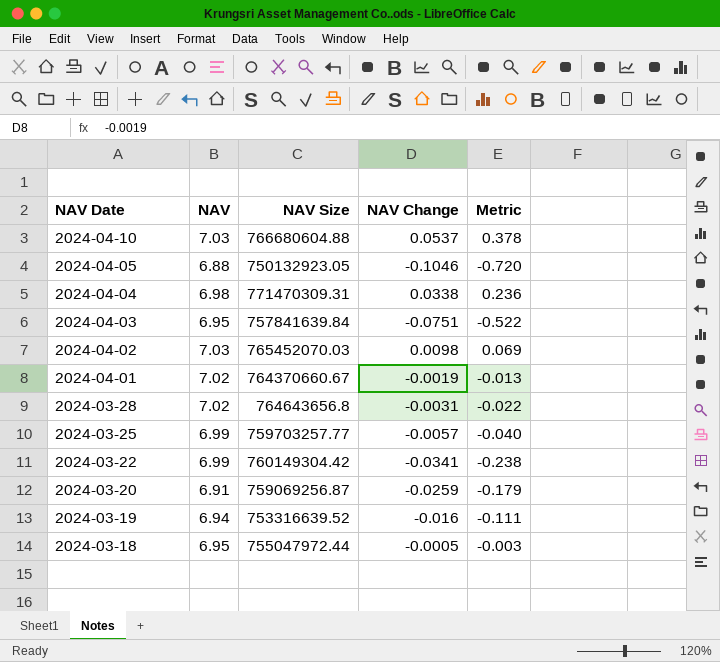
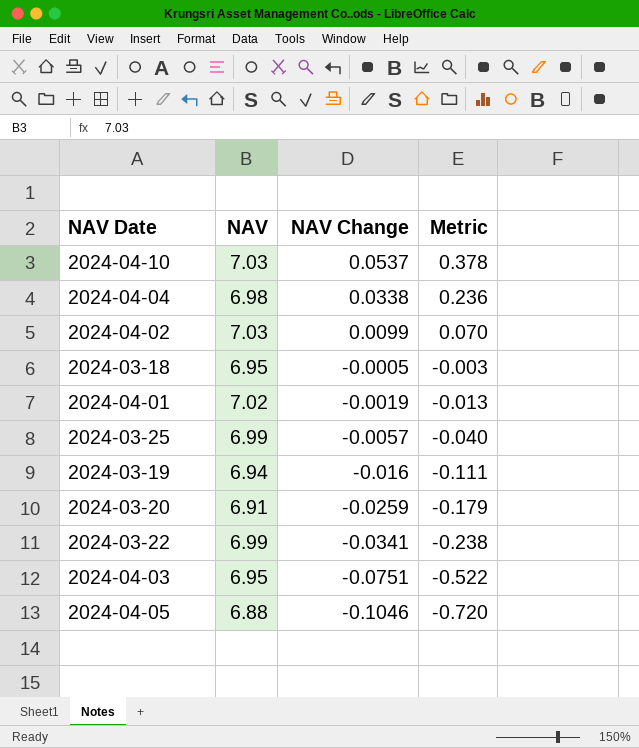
row order: NAV Date descending -> NAV Change descending
column NAV Size | position: 3 -> none
row 2024-03-28: 7.02 | 764643656.8 | -0.0031 | -0.022 -> none
2024-04-02 | NAV Change: 0.0098 -> 0.0099
2024-04-02 | Metric: 0.069 -> 0.070

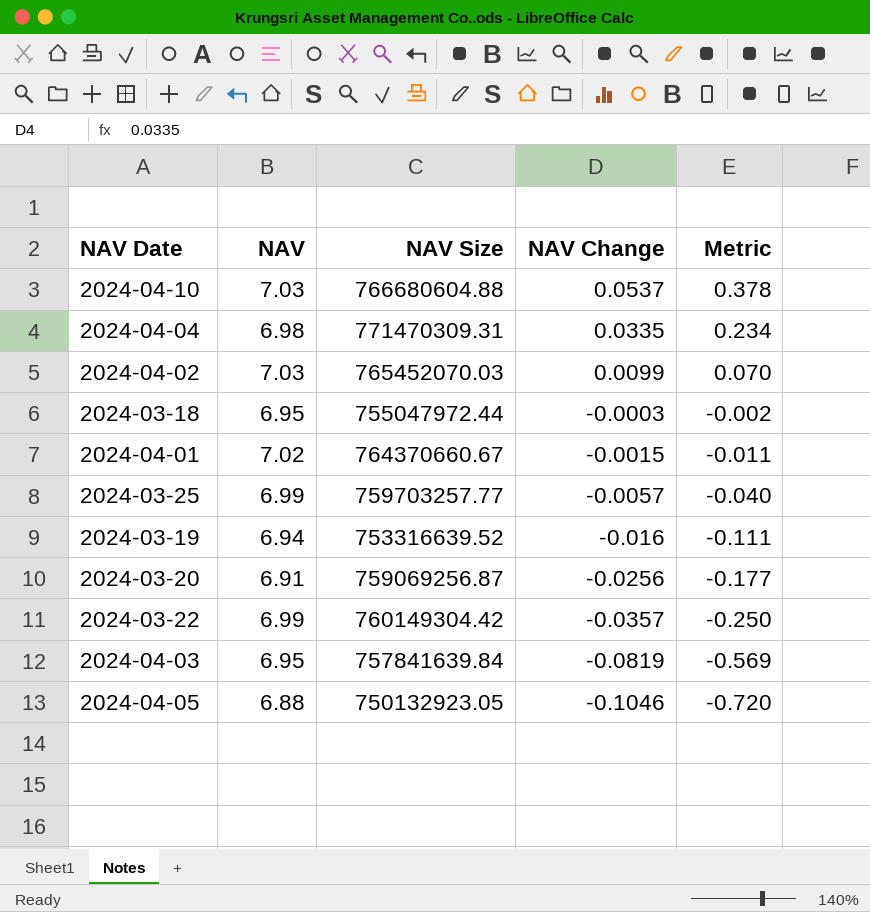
column NAV Size | position: none -> 3
2024-04-04 | NAV Change: 0.0338 -> 0.0335
2024-04-04 | Metric: 0.236 -> 0.234
2024-03-18 | NAV Change: -0.0005 -> -0.0003
2024-03-18 | Metric: -0.003 -> -0.002
2024-04-01 | NAV Change: -0.0019 -> -0.0015
2024-04-01 | Metric: -0.013 -> -0.011
2024-03-20 | NAV Change: -0.0259 -> -0.0256
2024-03-20 | Metric: -0.179 -> -0.177
2024-03-22 | NAV Change: -0.0341 -> -0.0357
2024-03-22 | Metric: -0.238 -> -0.250
2024-04-03 | NAV Change: -0.0751 -> -0.0819
2024-04-03 | Metric: -0.522 -> -0.569

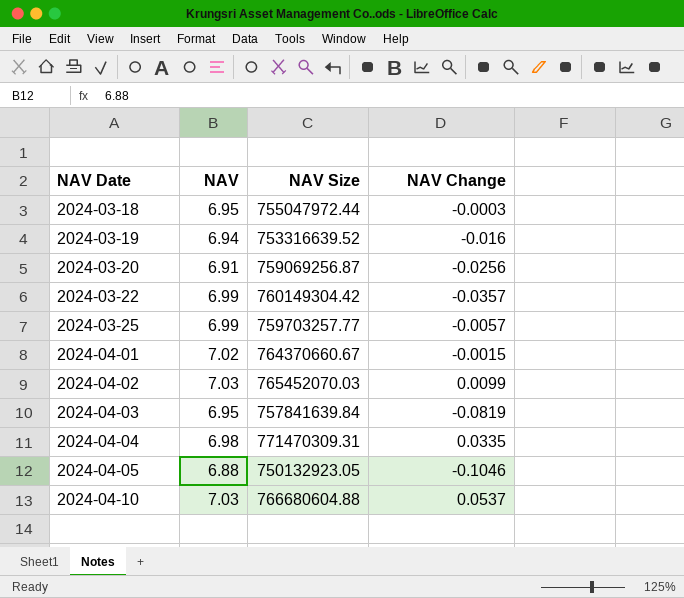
row order: NAV Change descending -> NAV Date ascending
column Metric | formula: [NAV] * [NAV Change] -> none

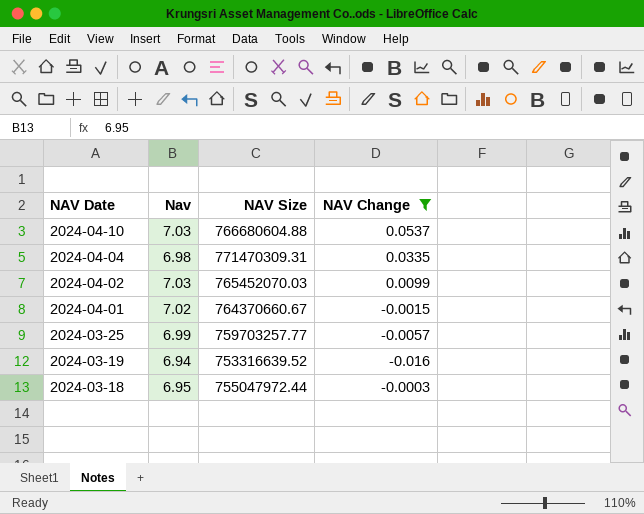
filter: none -> NAV Change >= -0.016
row order: NAV Date ascending -> NAV Date descending
column name: NAV -> Nav

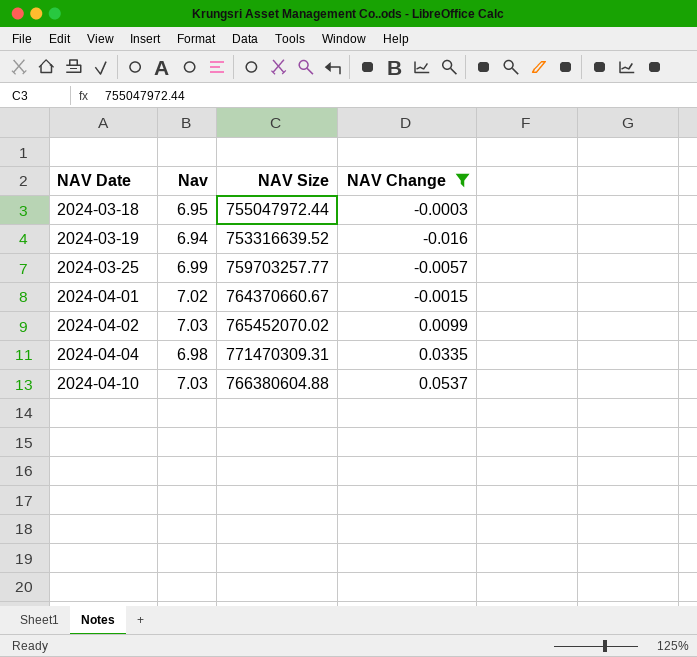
row order: NAV Date descending -> NAV Date ascending
2024-04-02 | NAV Size: 765452070.03 -> 765452070.02
2024-04-10 | NAV Size: 766680604.88 -> 766380604.88

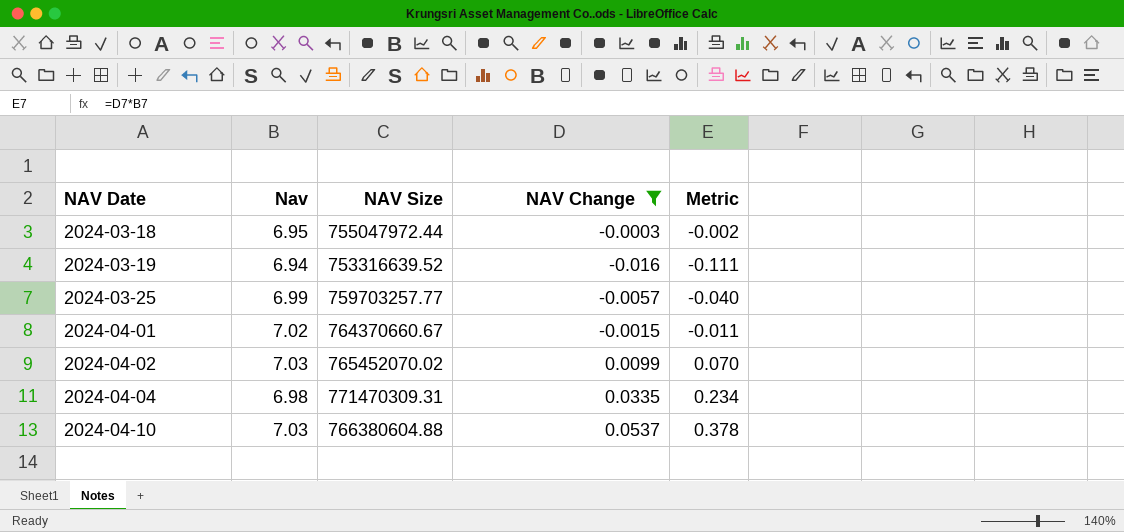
column Metric | formula: none -> [Nav] * [NAV Change]

